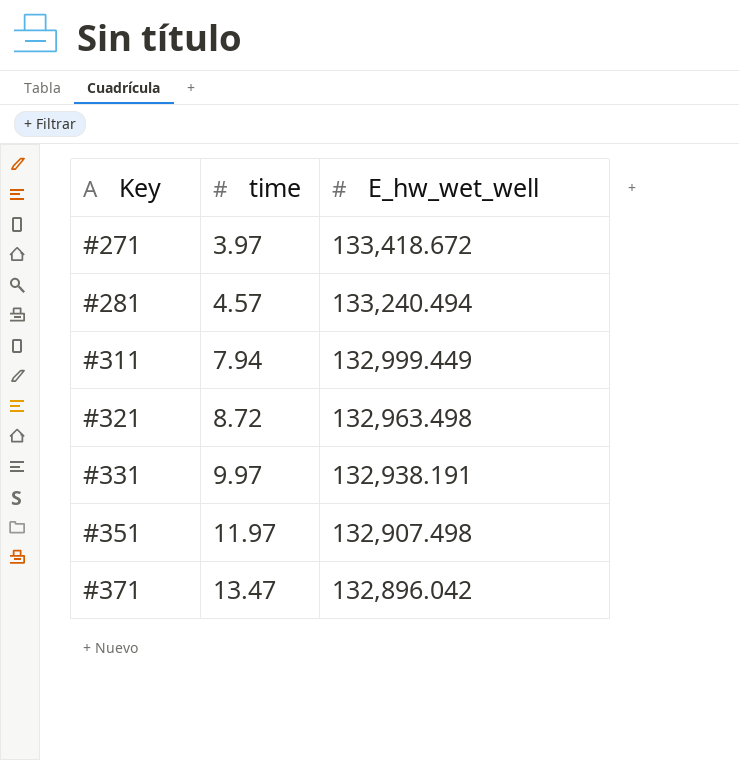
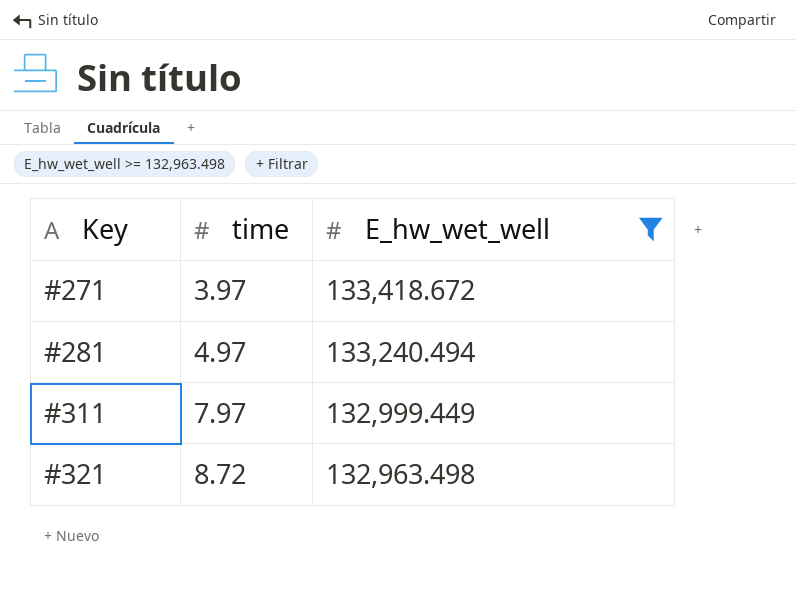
filter: none -> E_hw_wet_well >= 132,963.498
#281 | time: 4.57 -> 4.97
#311 | time: 7.94 -> 7.97

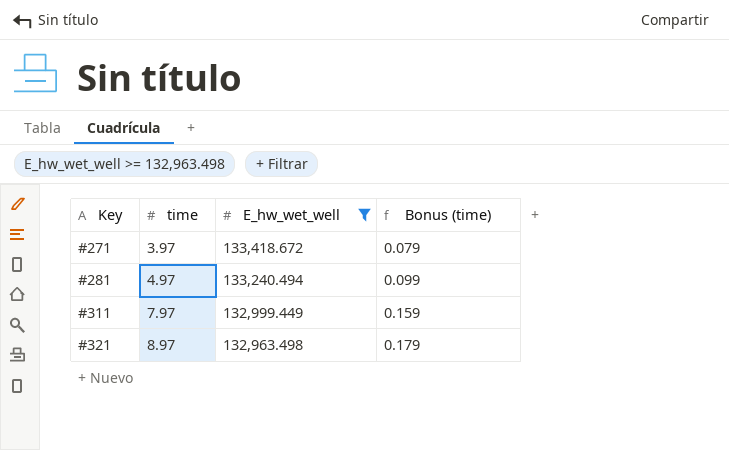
column Bonus (time) | formula: none -> [time] * 0.02
#321 | time: 8.72 -> 8.97

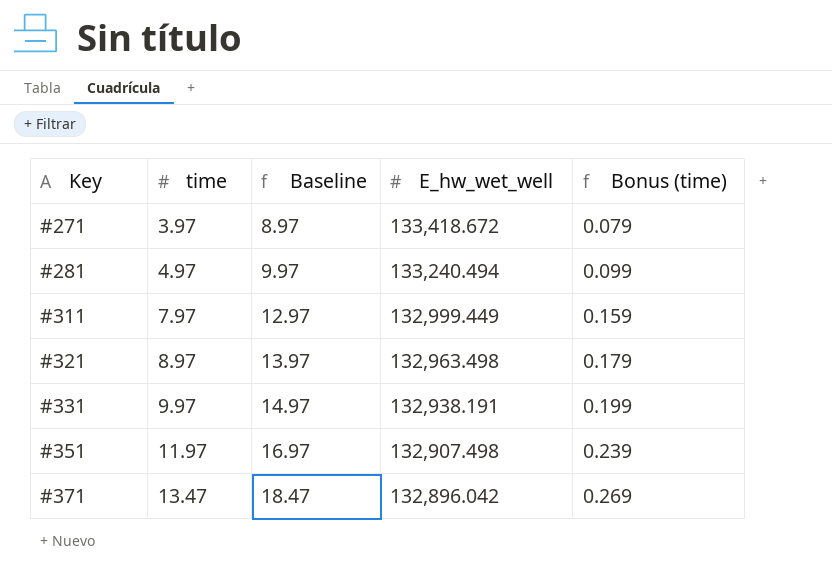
filter: E_hw_wet_well >= 132,963.498 -> none
column Baseline | formula: none -> [time] + 5

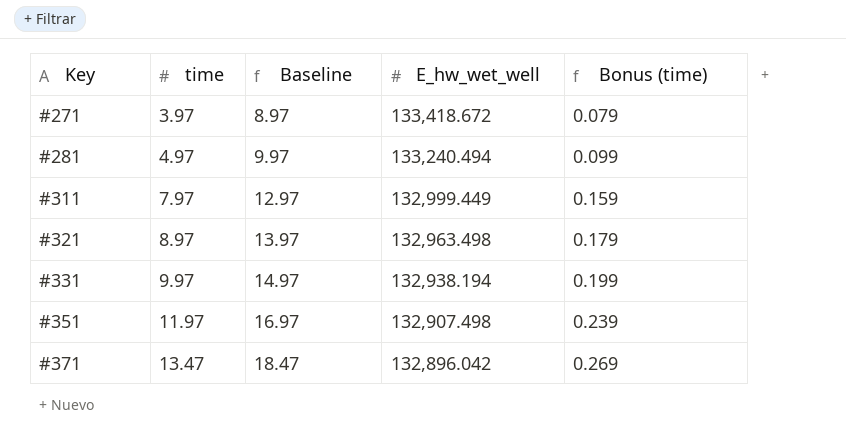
#331 | E_hw_wet_well: 132,938.191 -> 132,938.194

